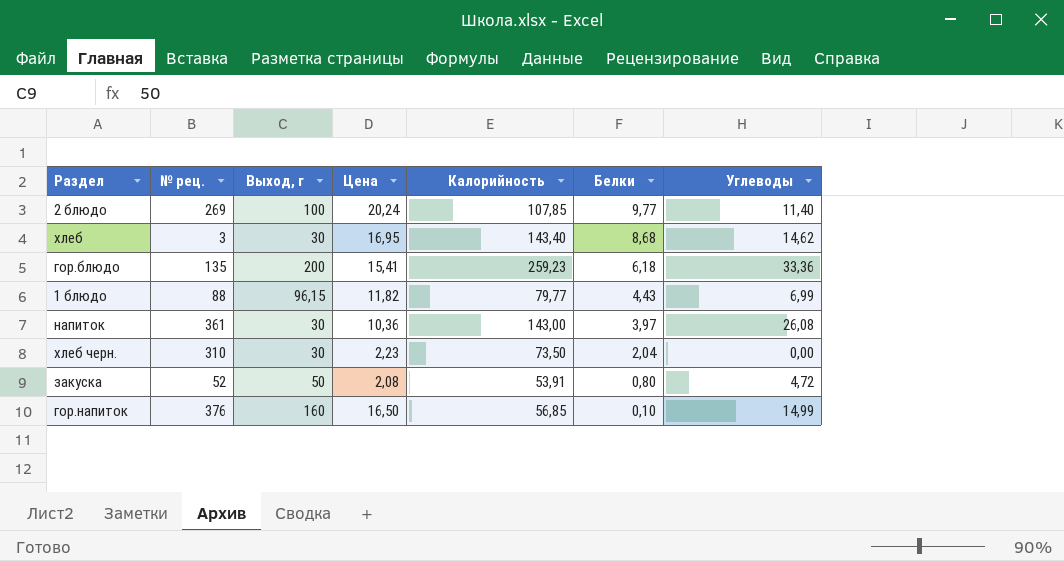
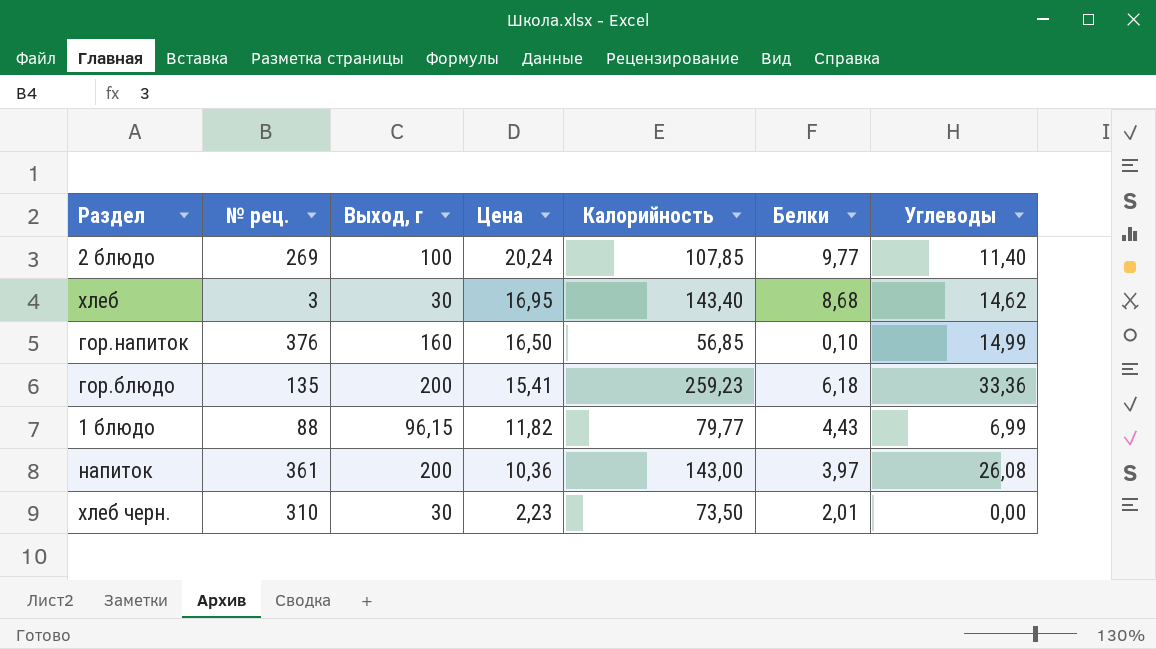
row order: Белки descending -> Цена descending
row закуска: 52 | 50 | 2,08 | 53,91 | 0,80 | 4,72 -> none
напиток | Выход, г: 30 -> 200
хлеб черн. | Белки: 2,04 -> 2,01

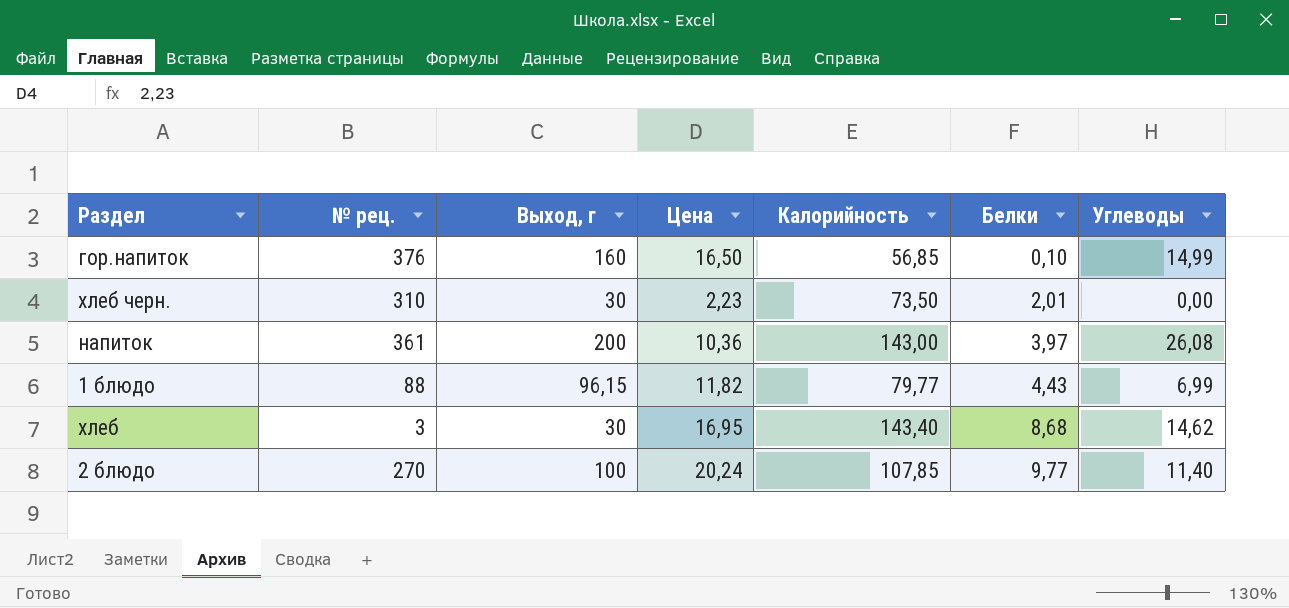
row order: Цена descending -> Белки ascending
row гор.блюдо: 135 | 200 | 15,41 | 259,23 | 6,18 | 33,36 -> none
2 блюдо | № рец.: 269 -> 270

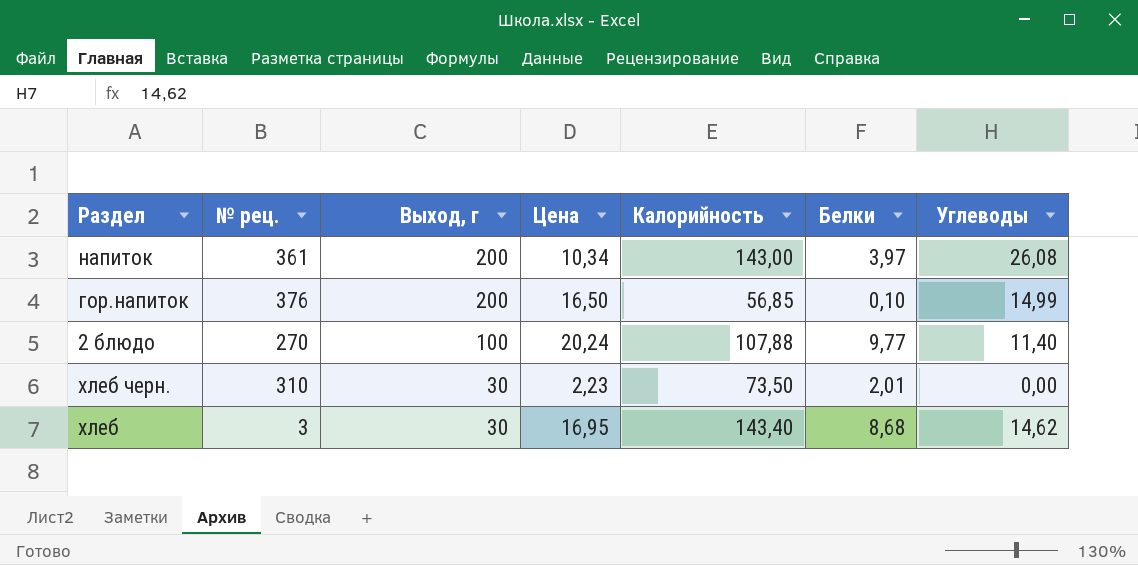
row order: Белки ascending -> Выход, г descending
row 1 блюдо: 88 | 96,15 | 11,82 | 79,77 | 4,43 | 6,99 -> none
напиток | Цена: 10,36 -> 10,34
гор.напиток | Выход, г: 160 -> 200
2 блюдо | Калорийность: 107,85 -> 107,88

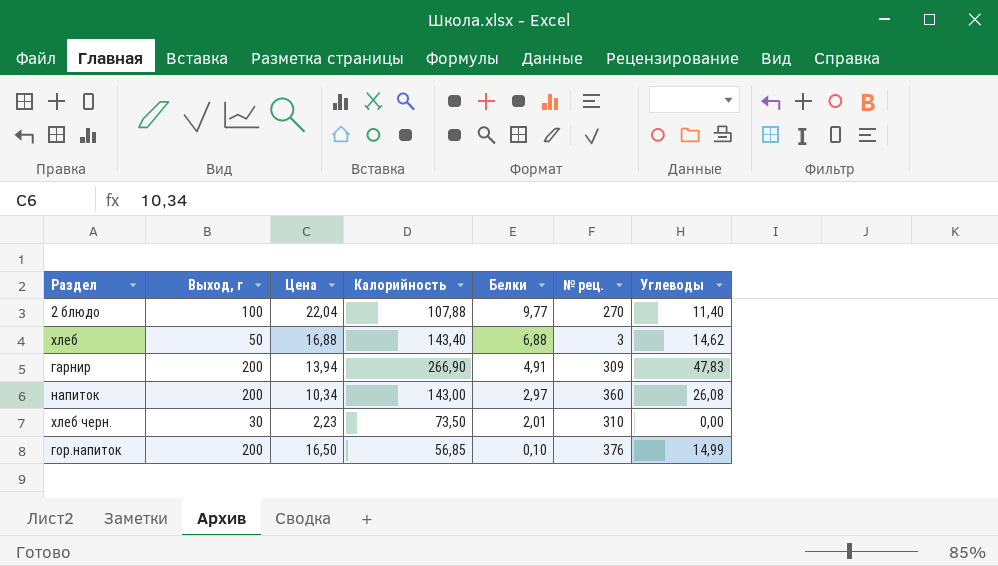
row order: Выход, г descending -> Белки descending
column № рец. | position: 2 -> 6
2 блюдо | Цена: 20,24 -> 22,04
хлеб | Выход, г: 30 -> 50
хлеб | Цена: 16,95 -> 16,88
хлеб | Белки: 8,68 -> 6,88
row гарнир: none -> 200 | 13,94 | 266,90 | 4,91 | 309 | 47,83
напиток | Белки: 3,97 -> 2,97
напиток | № рец.: 361 -> 360

